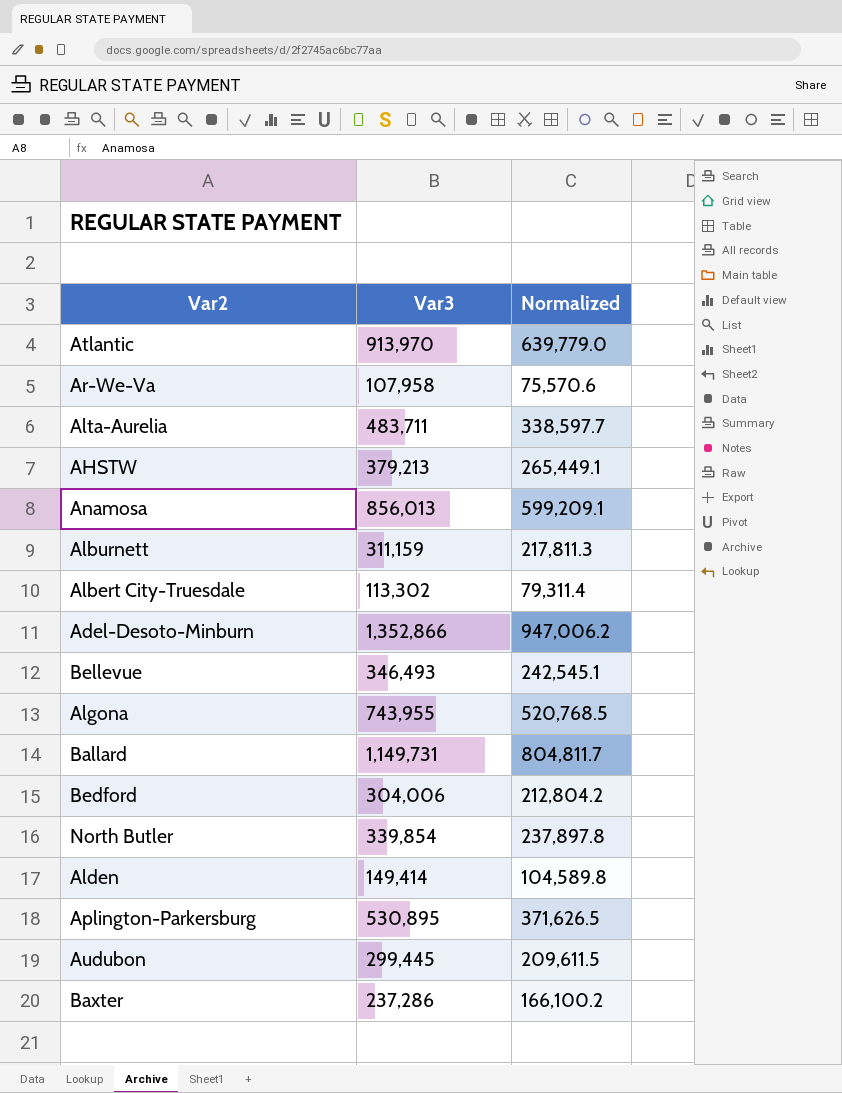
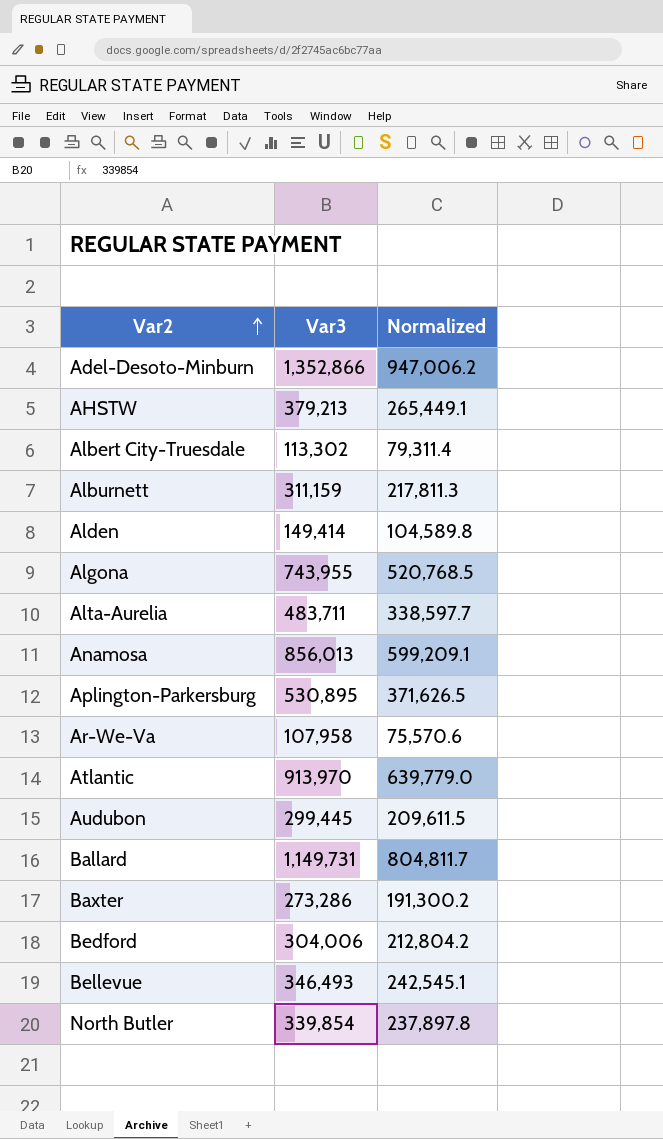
row order: none -> Var2 ascending
Baxter | Var3: 237,286 -> 273,286
Baxter | Normalized: 166,100.2 -> 191,300.2

